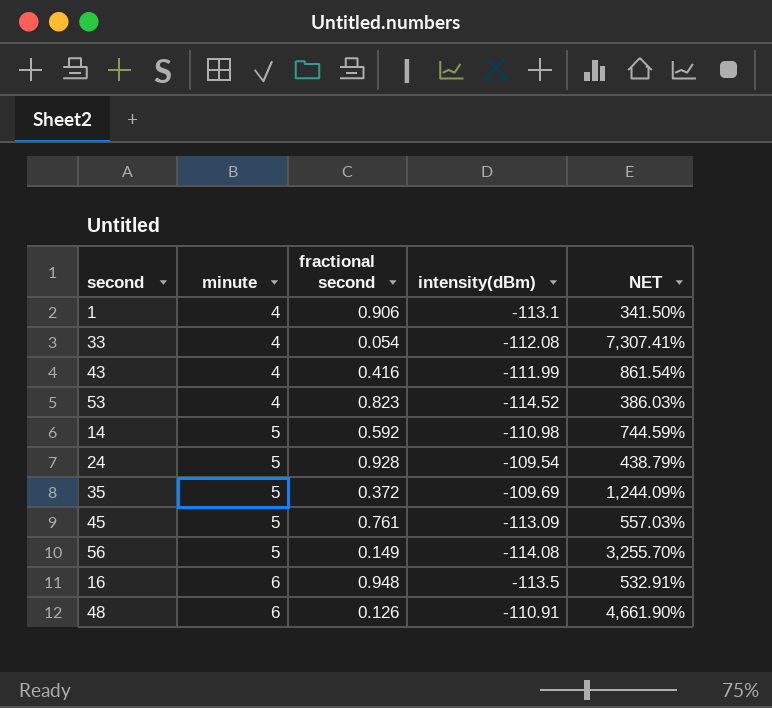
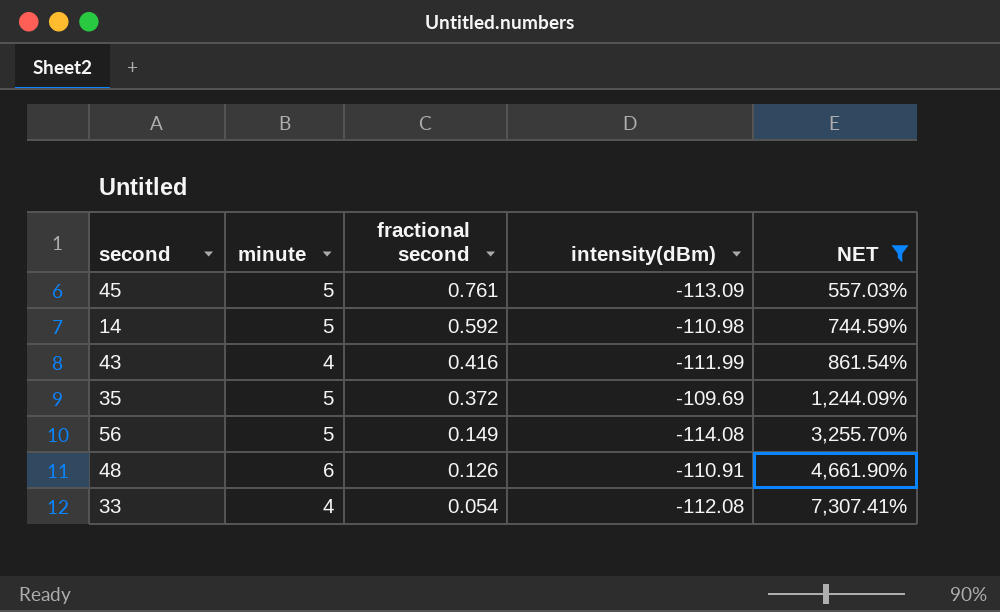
filter: none -> NET >= 557.03%
row order: minute ascending -> fractional second descending

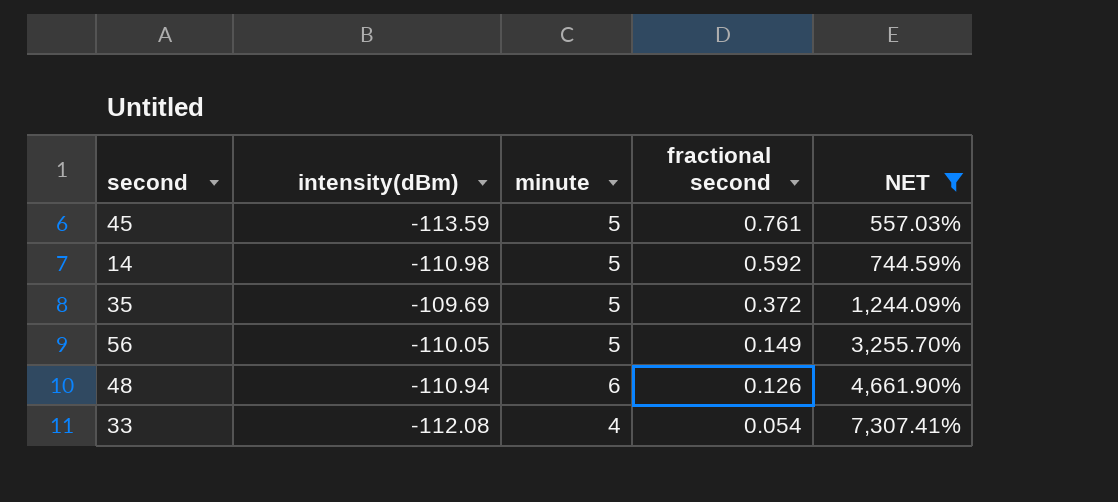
column intensity(dBm) | position: 4 -> 2
row 43: 4 | 0.416 | -111.99 | 861.54% -> none
45 | intensity(dBm): -113.09 -> -113.59
56 | intensity(dBm): -114.08 -> -110.05
48 | intensity(dBm): -110.91 -> -110.94

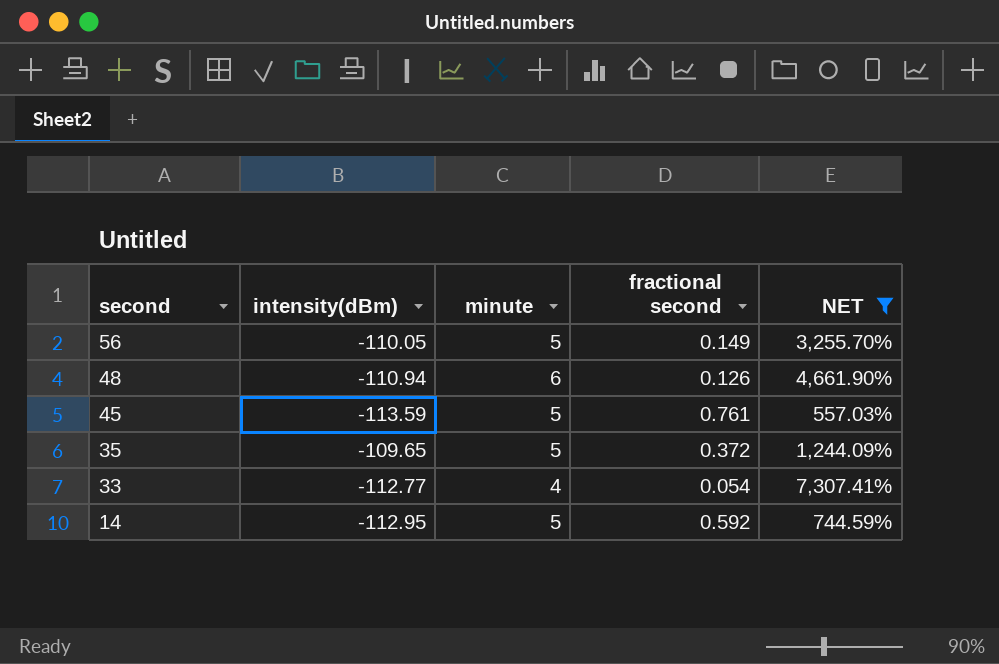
row order: fractional second descending -> second descending
35 | intensity(dBm): -109.69 -> -109.65
33 | intensity(dBm): -112.08 -> -112.77
14 | intensity(dBm): -110.98 -> -112.95

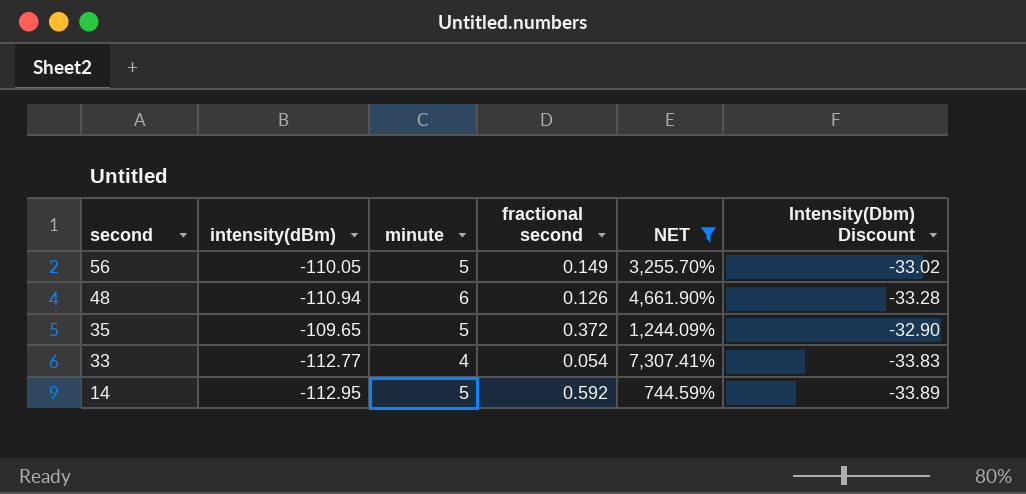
column Intensity(Dbm) Discount | formula: none -> [intensity(dBm)] * 0.3
row 45: -113.59 | 5 | 0.761 | 557.03% -> none

